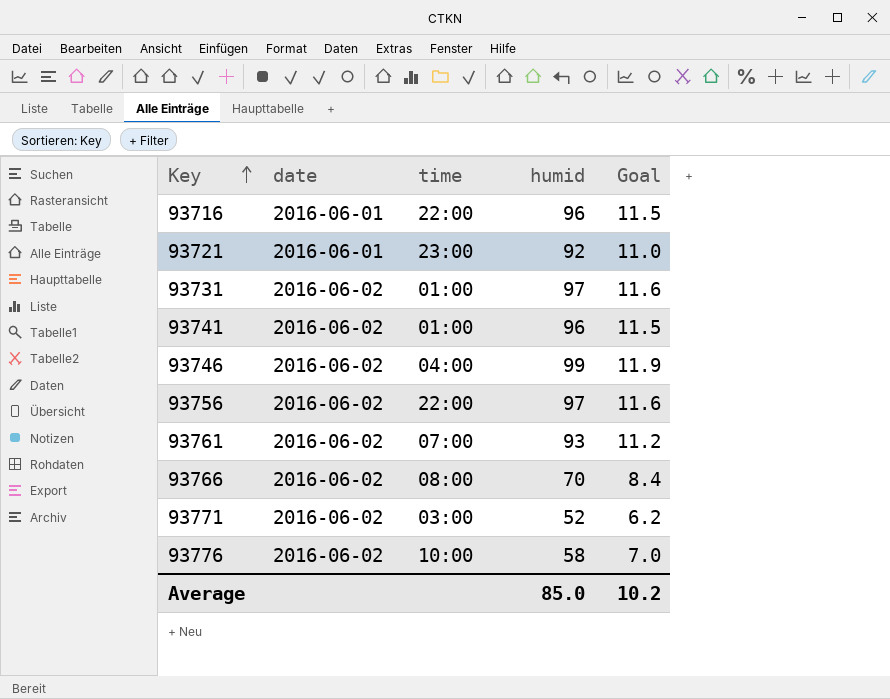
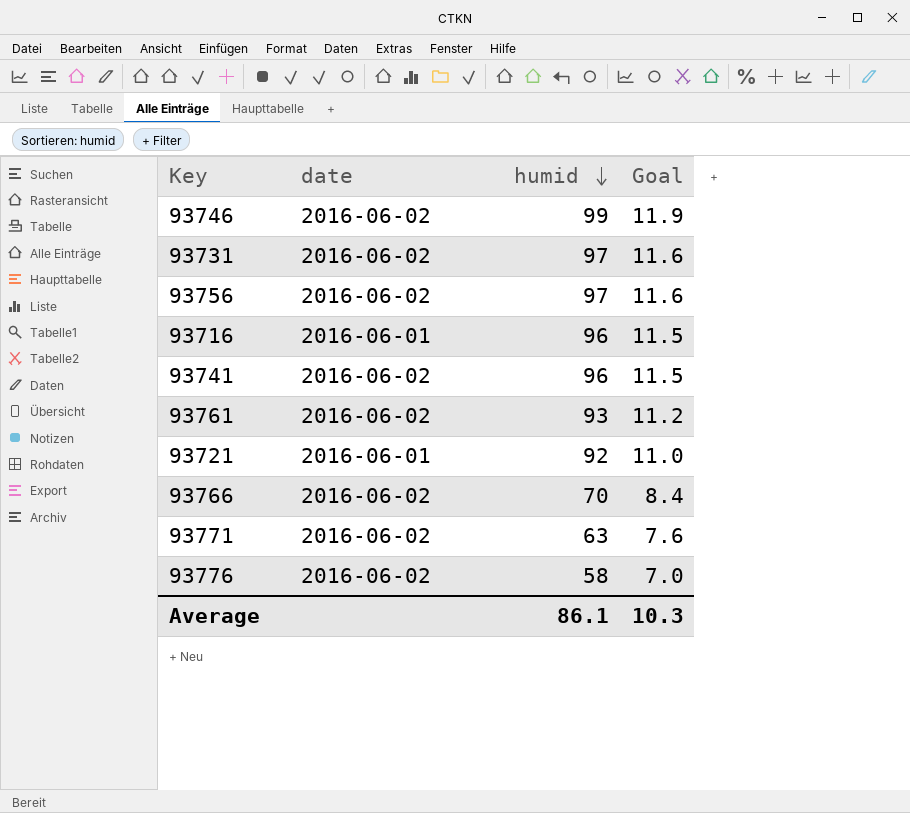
row order: Key ascending -> humid descending
column time | position: 3 -> none
93771 | humid: 52 -> 63
93771 | Goal: 6.2 -> 7.6
Average | humid: 85.0 -> 86.1
Average | Goal: 10.2 -> 10.3

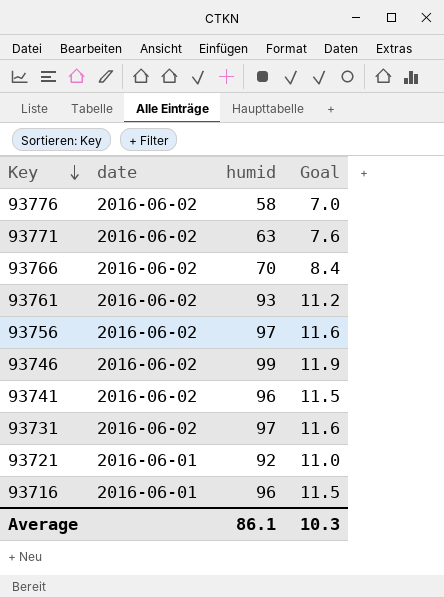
row order: humid descending -> Key descending

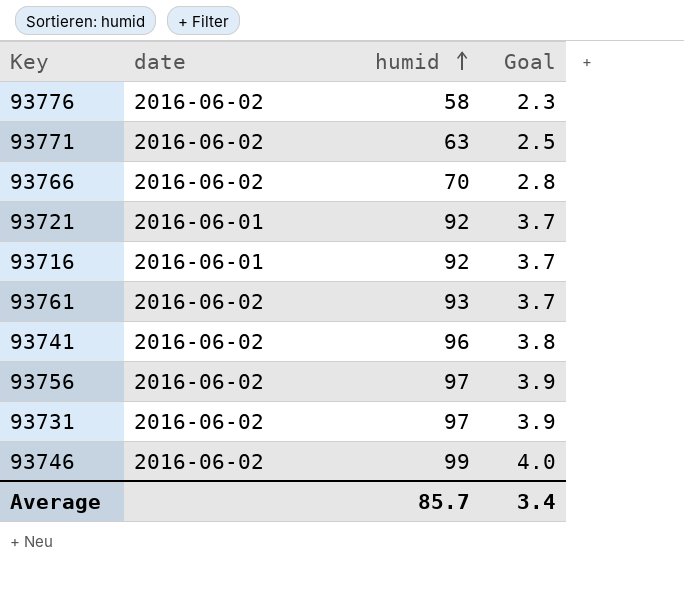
row order: Key descending -> humid ascending
column Goal | formula: [humid] * 0.12 -> [humid] * 0.04
93716 | humid: 96 -> 92
Average | humid: 86.1 -> 85.7
Average | Goal: 10.3 -> 3.4

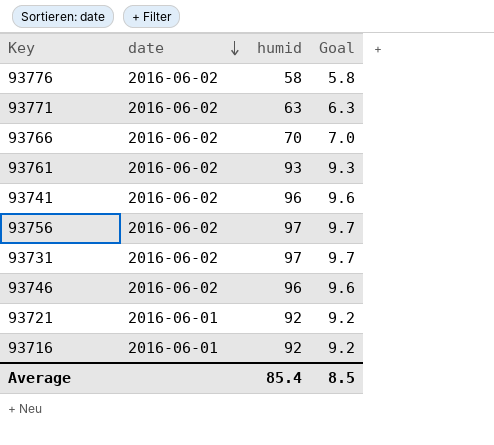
row order: humid ascending -> date descending
column Goal | formula: [humid] * 0.04 -> [humid] * 0.1
93746 | humid: 99 -> 96
Average | humid: 85.7 -> 85.4
Average | Goal: 3.4 -> 8.5

